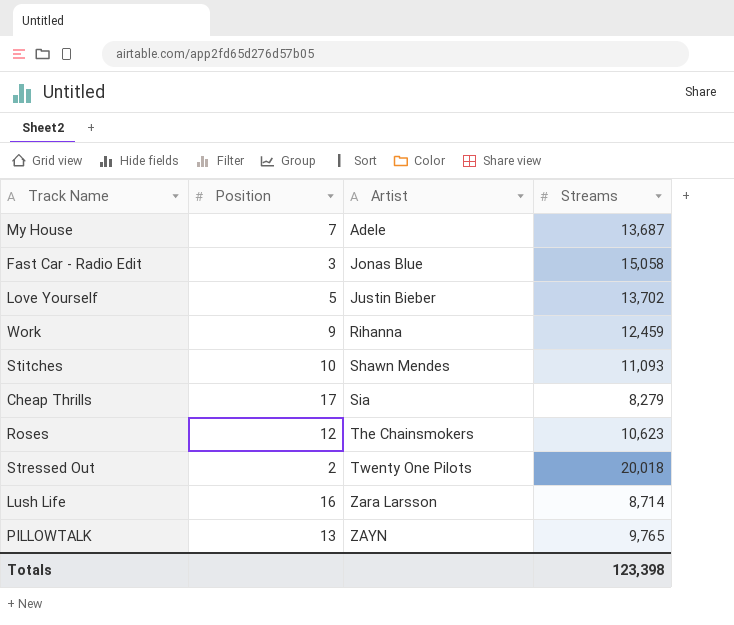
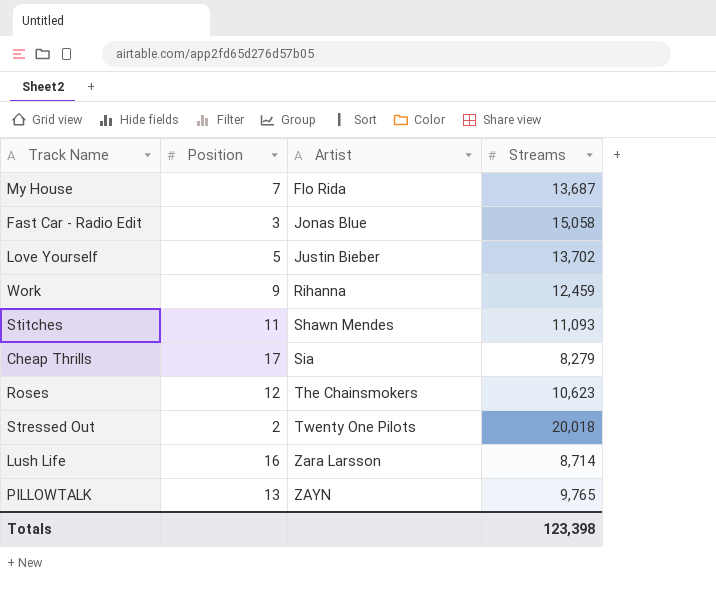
My House | Artist: Adele -> Flo Rida
Stitches | Position: 10 -> 11

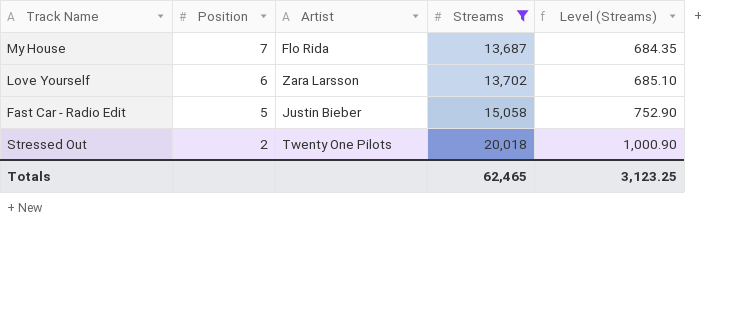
filter: none -> Streams >= 13,687
row order: Artist ascending -> Position descending
column Level (Streams) | formula: none -> [Streams] * 0.05
Love Yourself | Position: 5 -> 6
Love Yourself | Artist: Justin Bieber -> Zara Larsson
Fast Car - Radio Edit | Position: 3 -> 5
Fast Car - Radio Edit | Artist: Jonas Blue -> Justin Bieber
Totals | Streams: 123,398 -> 62,465

